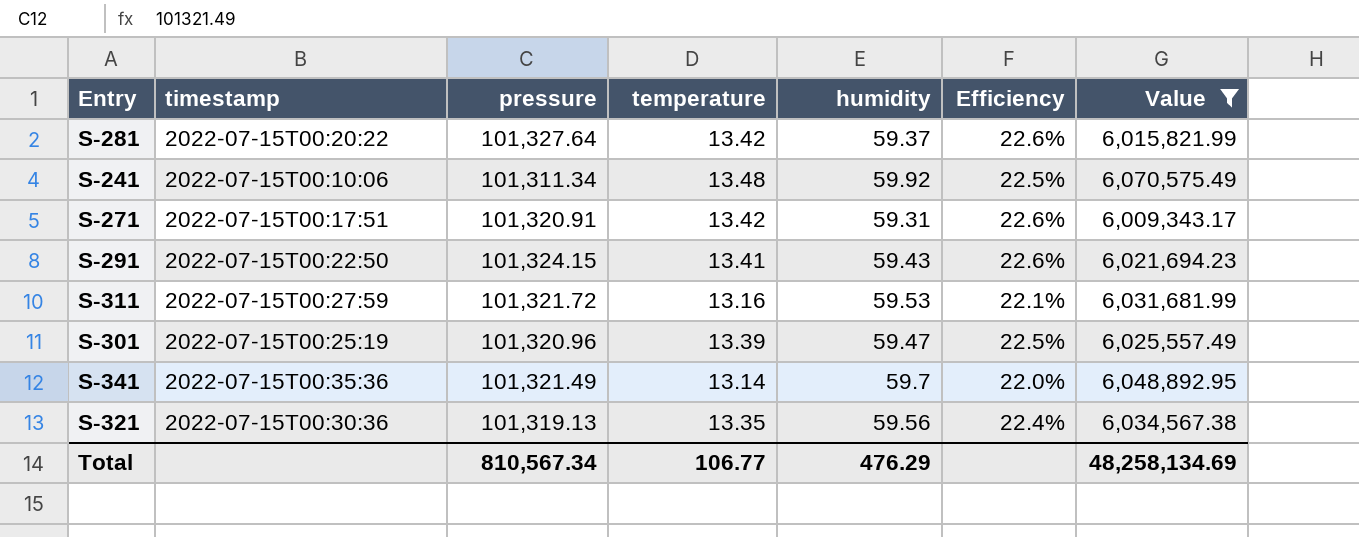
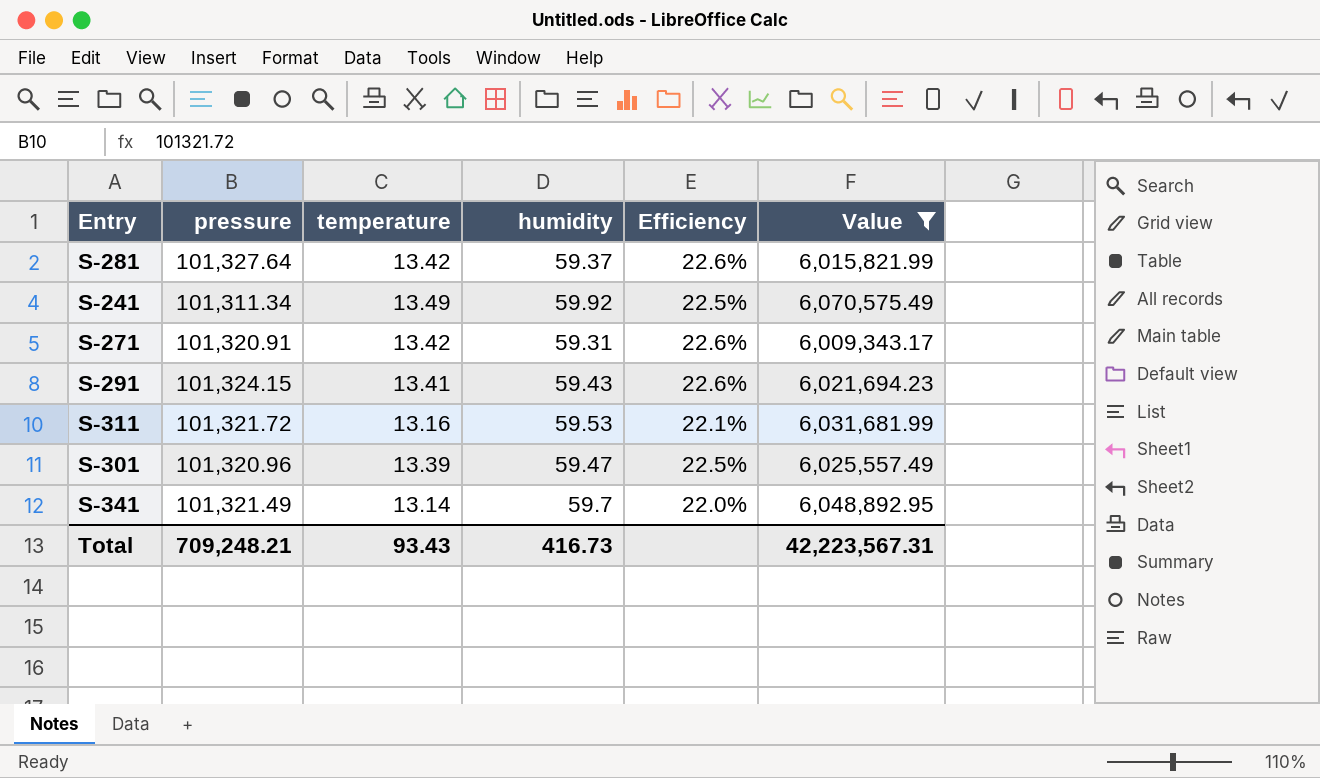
column timestamp | position: 2 -> none
row S-321: 2022-07-15T00:30:36 | 101,319.13 | 13.35 | 59.56 | 22.4% | 6,034,567.38 -> none
S-241 | temperature: 13.48 -> 13.49
Total | pressure: 810,567.34 -> 709,248.21
Total | temperature: 106.77 -> 93.43
Total | humidity: 476.29 -> 416.73
Total | Value: 48,258,134.69 -> 42,223,567.31

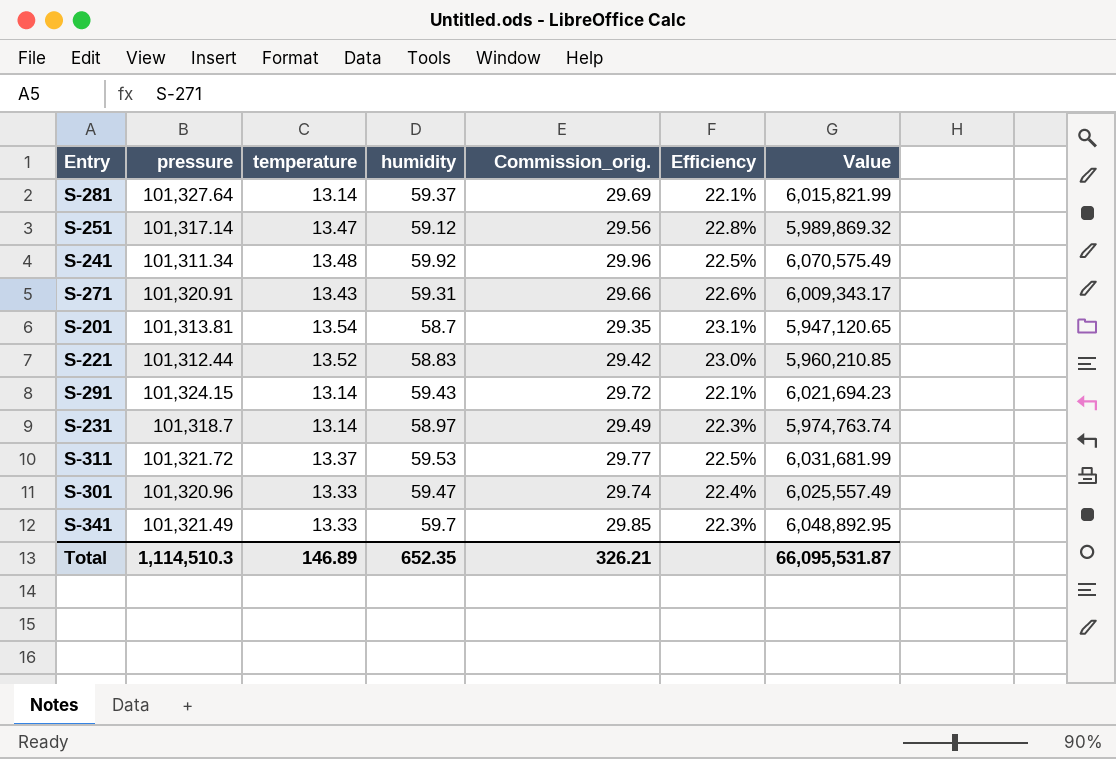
filter: Value >= 6,009,343.17 -> none
column Commission_orig. | formula: none -> [humidity] * 0.5
S-281 | temperature: 13.42 -> 13.14
S-281 | Efficiency: 22.6% -> 22.1%
S-241 | temperature: 13.49 -> 13.48
S-271 | temperature: 13.42 -> 13.43
S-291 | temperature: 13.41 -> 13.14
S-291 | Efficiency: 22.6% -> 22.1%
S-311 | temperature: 13.16 -> 13.37
S-311 | Efficiency: 22.1% -> 22.5%
S-301 | temperature: 13.39 -> 13.33
S-301 | Efficiency: 22.5% -> 22.4%
S-341 | temperature: 13.14 -> 13.33
S-341 | Efficiency: 22.0% -> 22.3%
Total | pressure: 709,248.21 -> 1,114,510.3
Total | temperature: 93.43 -> 146.89
Total | humidity: 416.73 -> 652.35
Total | Value: 42,223,567.31 -> 66,095,531.87

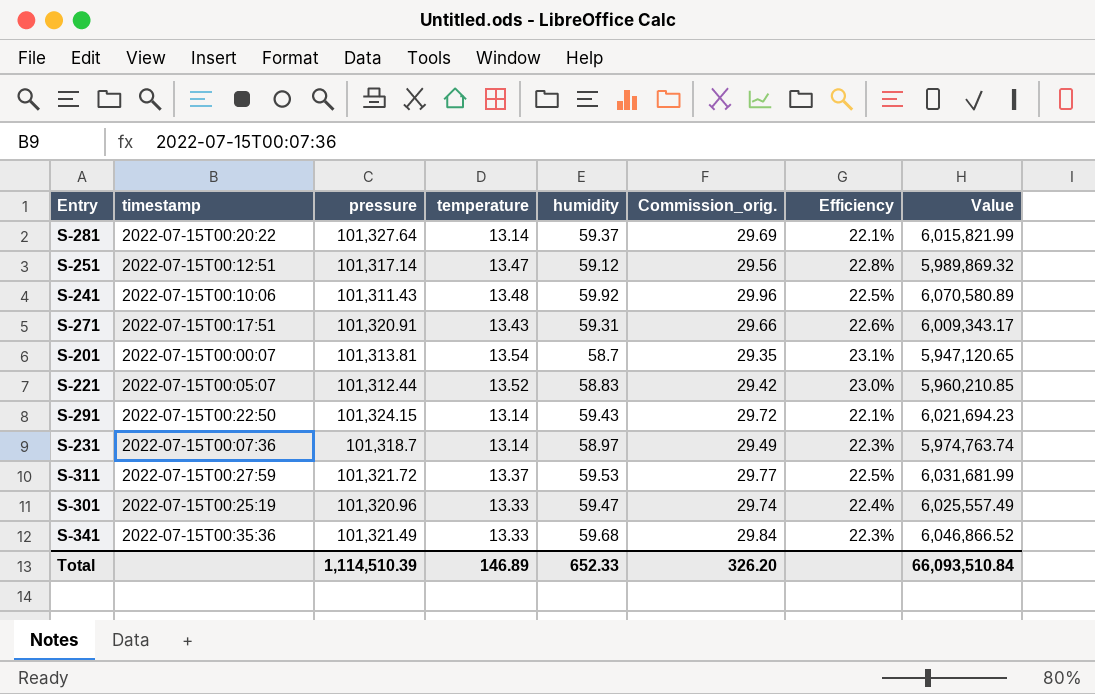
column timestamp | position: none -> 2
S-241 | pressure: 101,311.34 -> 101,311.43
S-241 | Value: 6,070,575.49 -> 6,070,580.89
S-341 | humidity: 59.7 -> 59.68
S-341 | Commission_orig.: 29.85 -> 29.84
S-341 | Value: 6,048,892.95 -> 6,046,866.52
Total | pressure: 1,114,510.3 -> 1,114,510.39
Total | humidity: 652.35 -> 652.33
Total | Commission_orig.: 326.21 -> 326.20
Total | Value: 66,095,531.87 -> 66,093,510.84

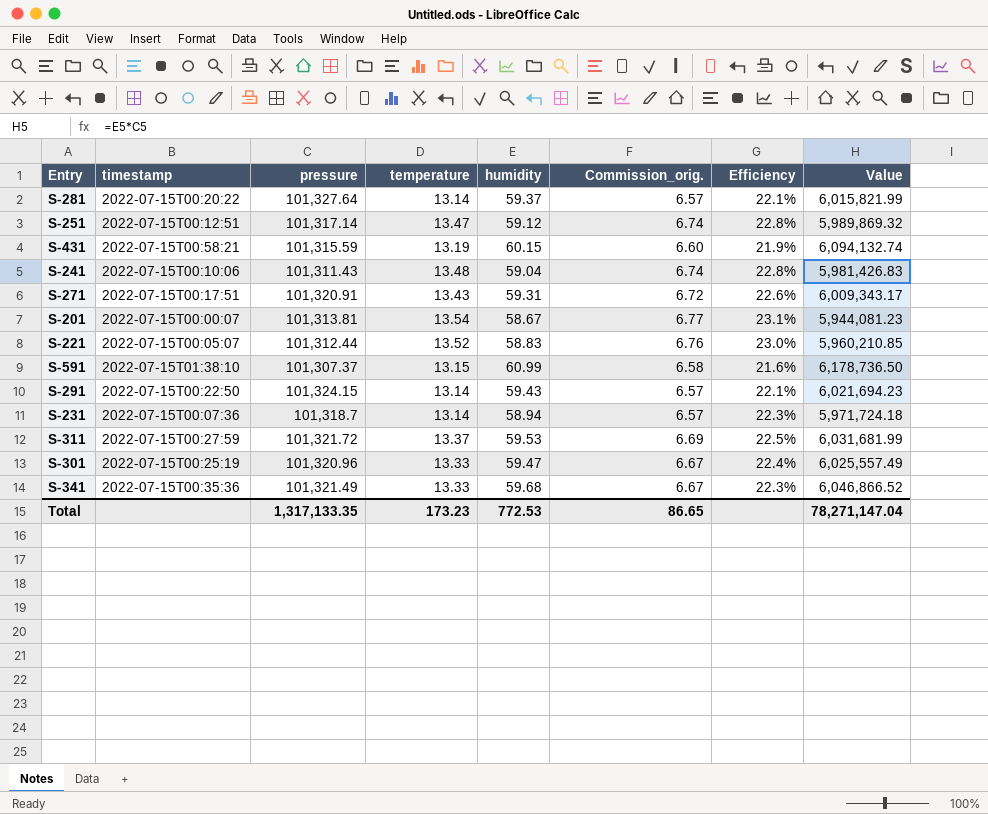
column Commission_orig. | formula: [humidity] * 0.5 -> [temperature] * 0.5
row S-431: none -> 2022-07-15T00:58:21 | 101,315.59 | 13.19 | 60.15 | 6.60 | 21.9% | 6,094,132.74
S-241 | humidity: 59.92 -> 59.04
S-241 | Efficiency: 22.5% -> 22.8%
S-241 | Value: 6,070,580.89 -> 5,981,426.83
S-201 | humidity: 58.7 -> 58.67
S-201 | Value: 5,947,120.65 -> 5,944,081.23
row S-591: none -> 2022-07-15T01:38:10 | 101,307.37 | 13.15 | 60.99 | 6.58 | 21.6% | 6,178,736.50
S-231 | humidity: 58.97 -> 58.94
S-231 | Value: 5,974,763.74 -> 5,971,724.18
Total | pressure: 1,114,510.39 -> 1,317,133.35
Total | temperature: 146.89 -> 173.23
Total | humidity: 652.33 -> 772.53
Total | Commission_orig.: 326.20 -> 86.65
Total | Value: 66,093,510.84 -> 78,271,147.04

